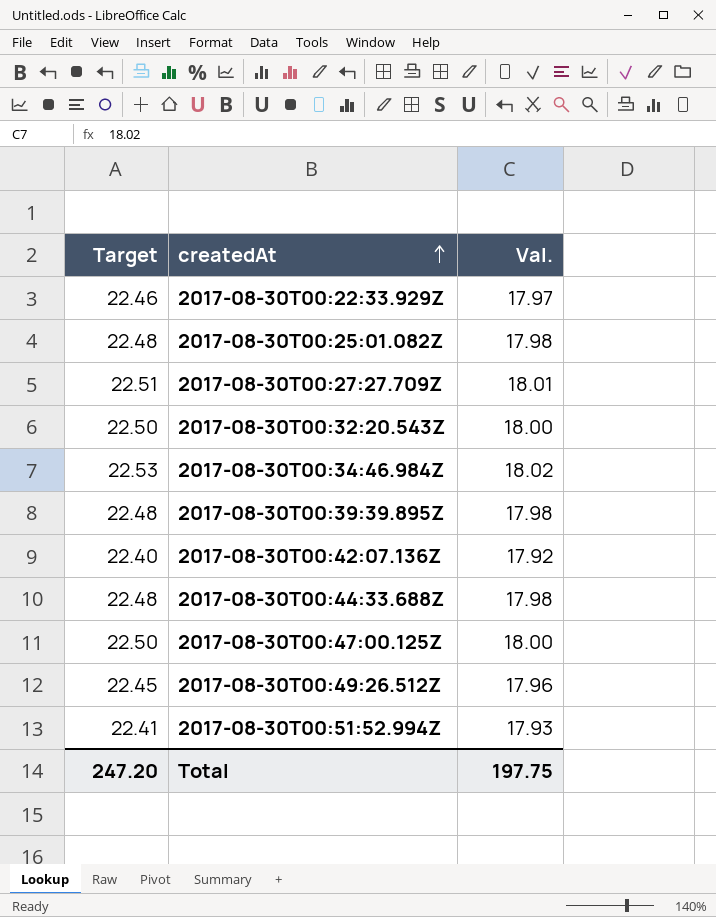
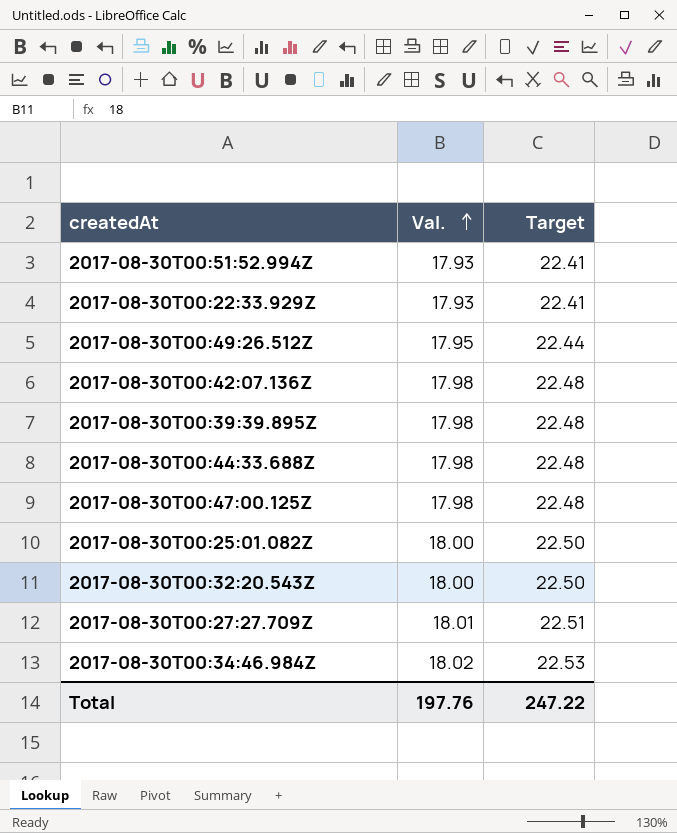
row order: createdAt ascending -> Val. ascending
column Target | position: 1 -> 3
2017-08-30T00:22:33.929Z | Val.: 17.97 -> 17.93
2017-08-30T00:22:33.929Z | Target: 22.46 -> 22.41
2017-08-30T00:49:26.512Z | Val.: 17.96 -> 17.95
2017-08-30T00:49:26.512Z | Target: 22.45 -> 22.44
2017-08-30T00:42:07.136Z | Val.: 17.92 -> 17.98
2017-08-30T00:42:07.136Z | Target: 22.40 -> 22.48
2017-08-30T00:47:00.125Z | Val.: 18.00 -> 17.98
2017-08-30T00:47:00.125Z | Target: 22.50 -> 22.48
2017-08-30T00:25:01.082Z | Val.: 17.98 -> 18.00
2017-08-30T00:25:01.082Z | Target: 22.48 -> 22.50
Total | Val.: 197.75 -> 197.76
Total | Target: 247.20 -> 247.22

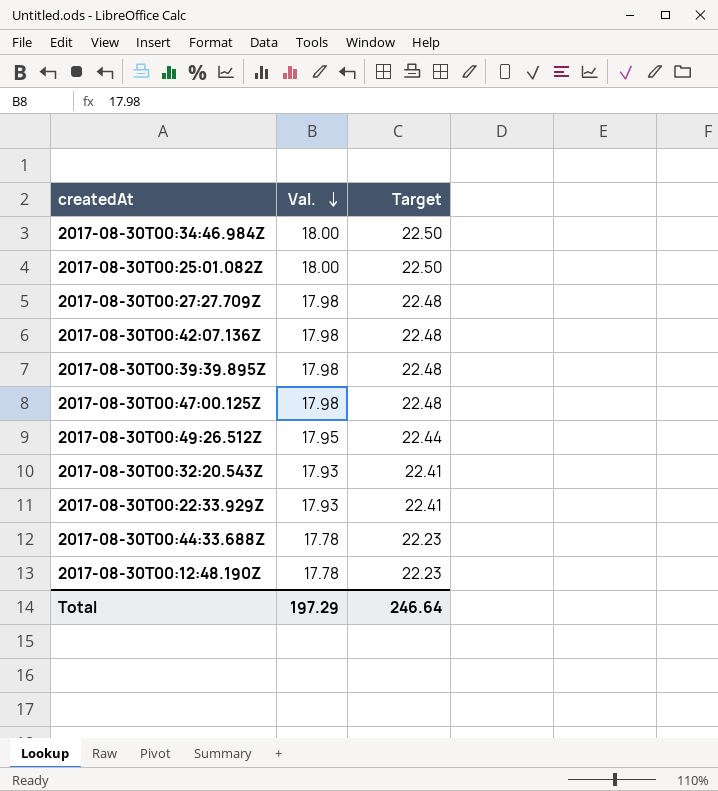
row order: Val. ascending -> Val. descending
row 2017-08-30T00:51:52.994Z: 17.93 | 22.41 -> none
2017-08-30T00:34:46.984Z | Val.: 18.02 -> 18.00
2017-08-30T00:34:46.984Z | Target: 22.53 -> 22.50
2017-08-30T00:27:27.709Z | Val.: 18.01 -> 17.98
2017-08-30T00:27:27.709Z | Target: 22.51 -> 22.48
2017-08-30T00:32:20.543Z | Val.: 18.00 -> 17.93
2017-08-30T00:32:20.543Z | Target: 22.50 -> 22.41
2017-08-30T00:44:33.688Z | Val.: 17.98 -> 17.78
2017-08-30T00:44:33.688Z | Target: 22.48 -> 22.23
row 2017-08-30T00:12:48.190Z: none -> 17.78 | 22.23
Total | Val.: 197.76 -> 197.29
Total | Target: 247.22 -> 246.64

